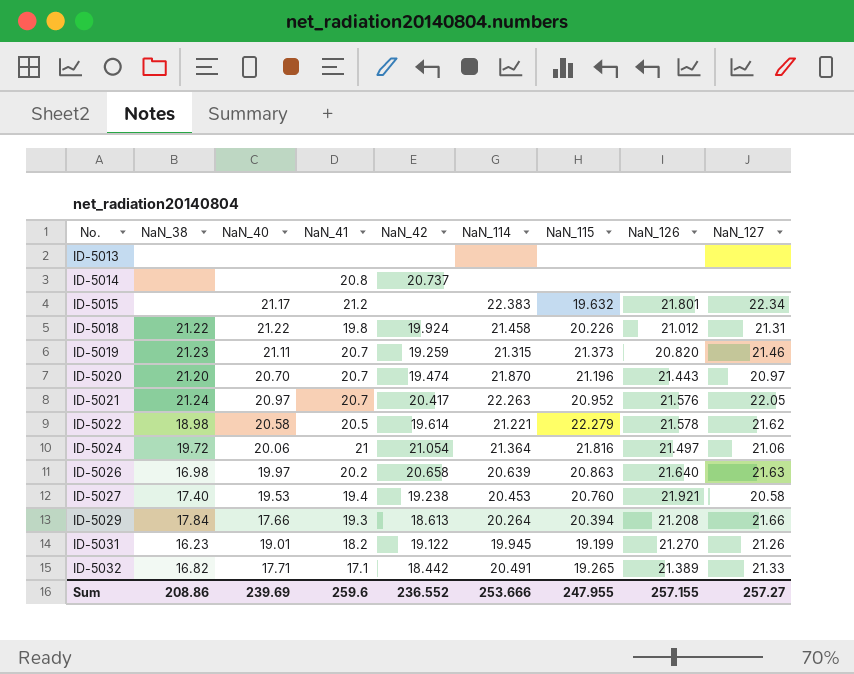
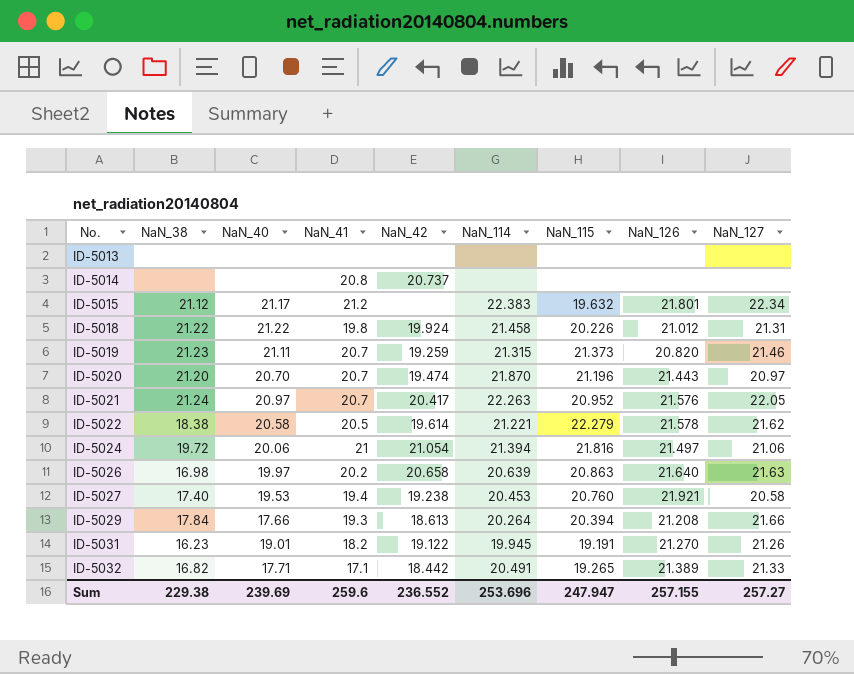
ID-5015 | NaN_38: none -> 21.12
ID-5022 | NaN_38: 18.98 -> 18.38
ID-5024 | NaN_114: 21.364 -> 21.394
ID-5031 | NaN_115: 19.199 -> 19.191
Sum | NaN_38: 208.86 -> 229.38
Sum | NaN_114: 253.666 -> 253.696
Sum | NaN_115: 247.955 -> 247.947

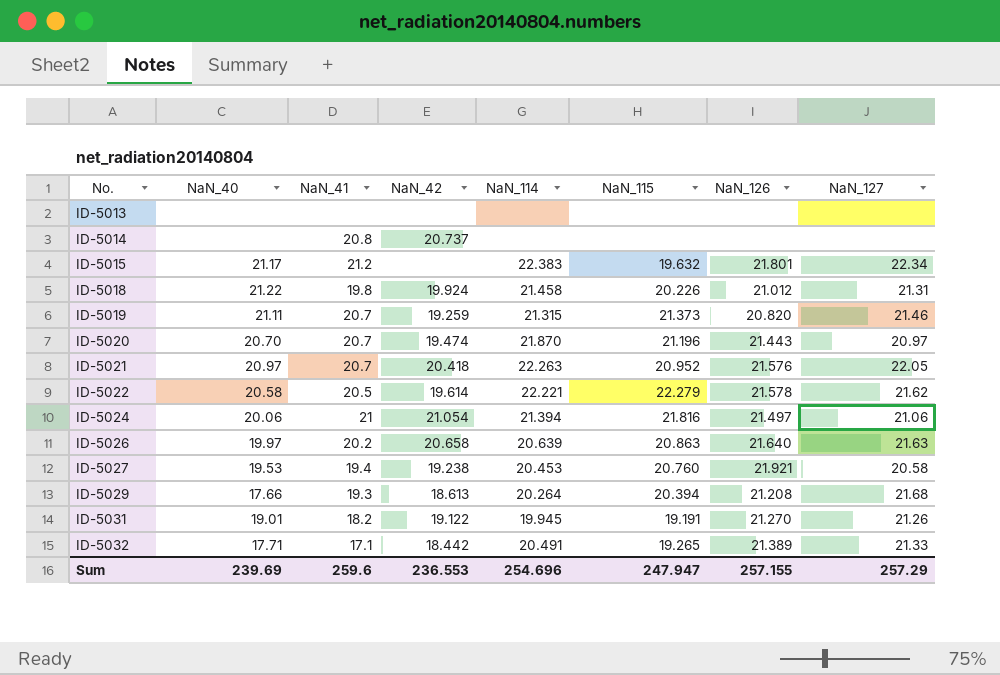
column NaN_38 | position: 2 -> none
ID-5021 | NaN_42: 20.417 -> 20.418
ID-5022 | NaN_114: 21.221 -> 22.221
ID-5029 | NaN_127: 21.66 -> 21.68
Sum | NaN_42: 236.552 -> 236.553
Sum | NaN_114: 253.696 -> 254.696
Sum | NaN_127: 257.27 -> 257.29

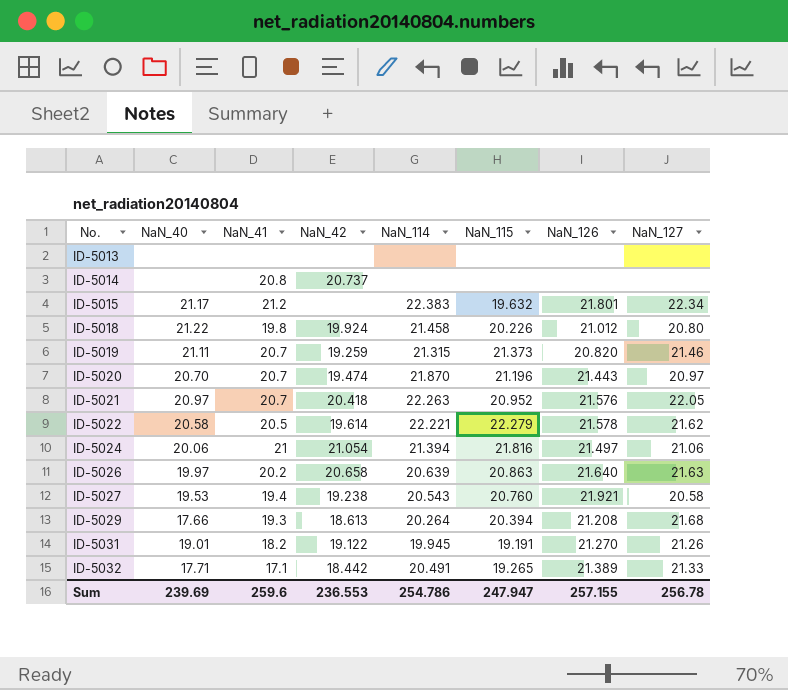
ID-5018 | NaN_127: 21.31 -> 20.80
ID-5027 | NaN_114: 20.453 -> 20.543
Sum | NaN_114: 254.696 -> 254.786
Sum | NaN_127: 257.29 -> 256.78

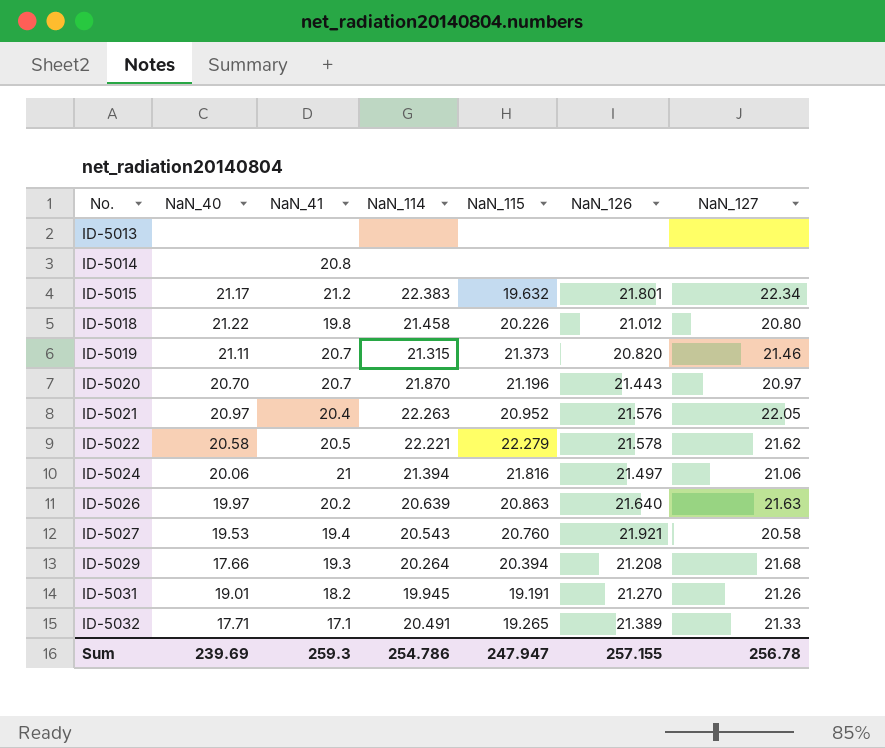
column NaN_42 | position: 4 -> none
ID-5021 | NaN_41: 20.7 -> 20.4
Sum | NaN_41: 259.6 -> 259.3

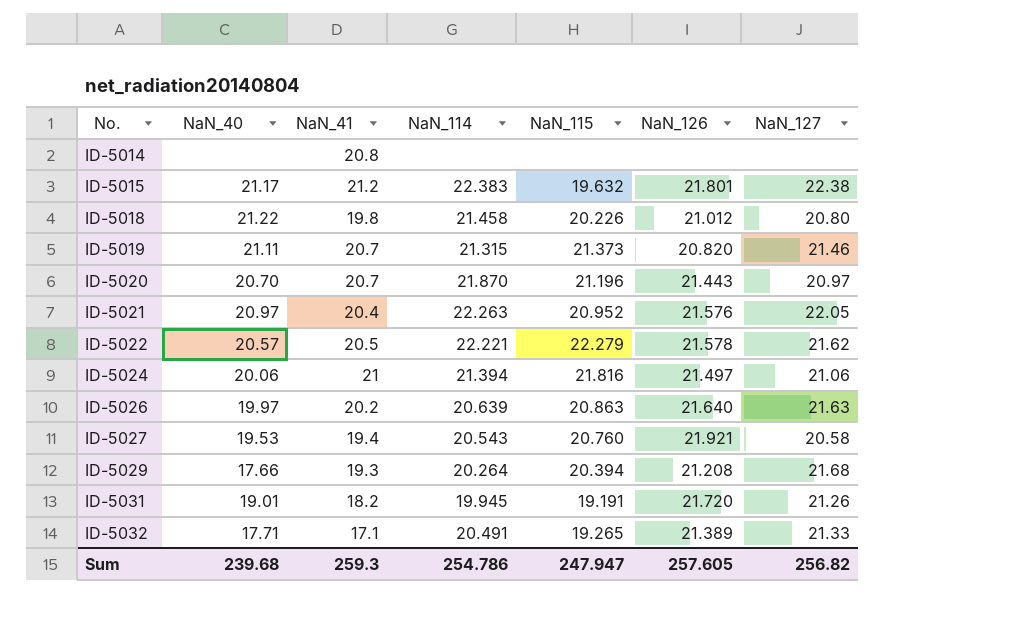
row ID-5013: none | none | none | none | none | none -> none
ID-5015 | NaN_127: 22.34 -> 22.38
ID-5022 | NaN_40: 20.58 -> 20.57
ID-5031 | NaN_126: 21.270 -> 21.720
Sum | NaN_40: 239.69 -> 239.68
Sum | NaN_126: 257.155 -> 257.605
Sum | NaN_127: 256.78 -> 256.82

